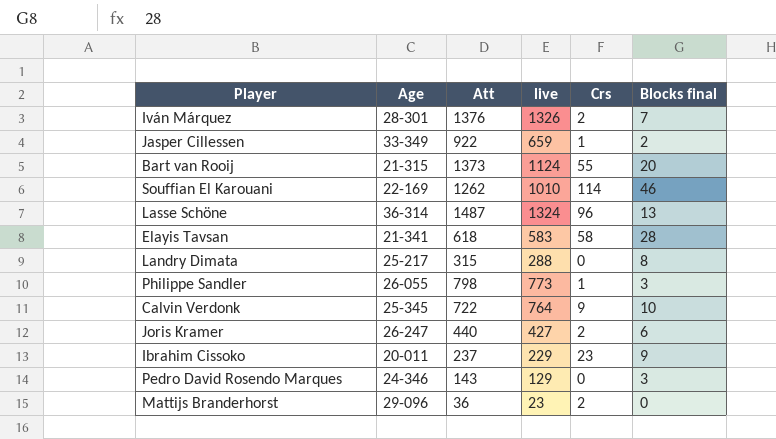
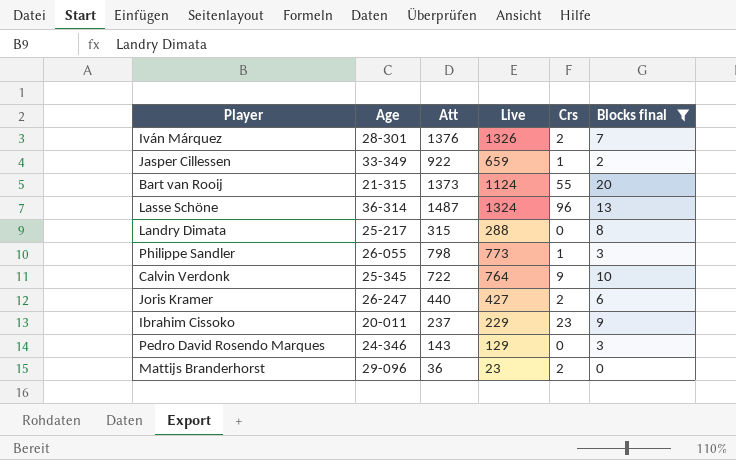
filter: none -> Blocks final <= 20
column name: live -> Live

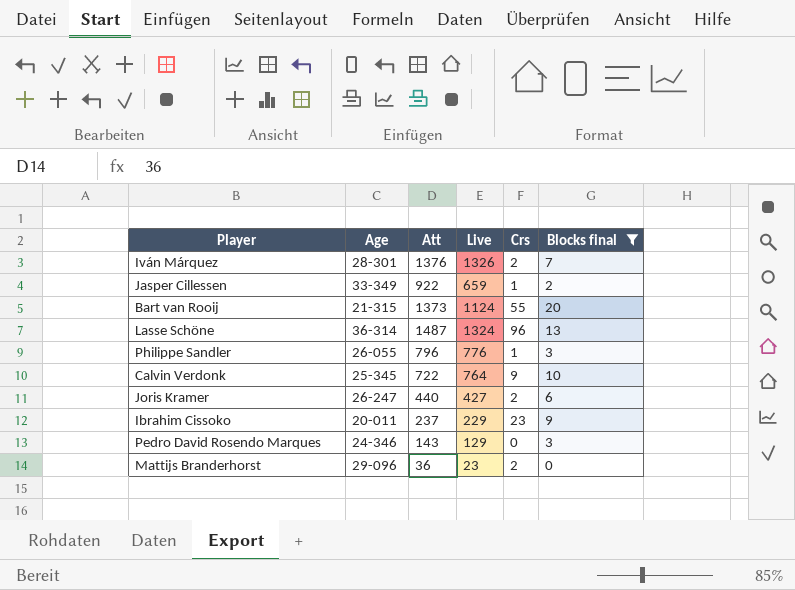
row Landry Dimata: 25-217 | 315 | 288 | 0 | 8 -> none
Philippe Sandler | Att: 798 -> 796
Philippe Sandler | Live: 773 -> 776

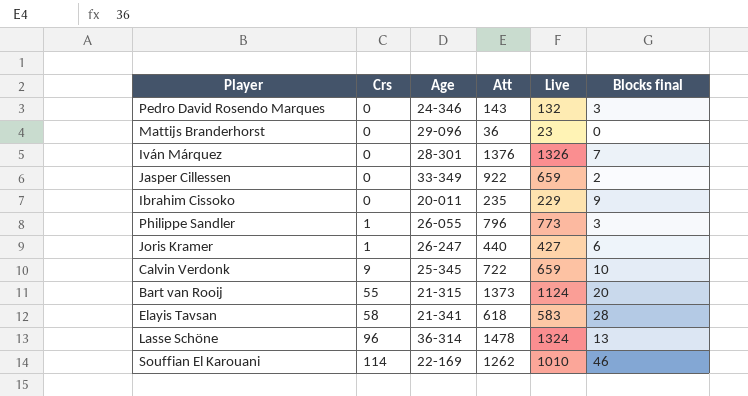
filter: Blocks final <= 20 -> none
row order: none -> Crs ascending
column Crs | position: 5 -> 2
Pedro David Rosendo Marques | Live: 129 -> 132
Mattijs Branderhorst | Crs: 2 -> 0
Iván Márquez | Crs: 2 -> 0
Jasper Cillessen | Crs: 1 -> 0
Ibrahim Cissoko | Crs: 23 -> 0
Ibrahim Cissoko | Att: 237 -> 235
Philippe Sandler | Live: 776 -> 773
Joris Kramer | Crs: 2 -> 1
Calvin Verdonk | Live: 764 -> 659
Lasse Schöne | Att: 1487 -> 1478

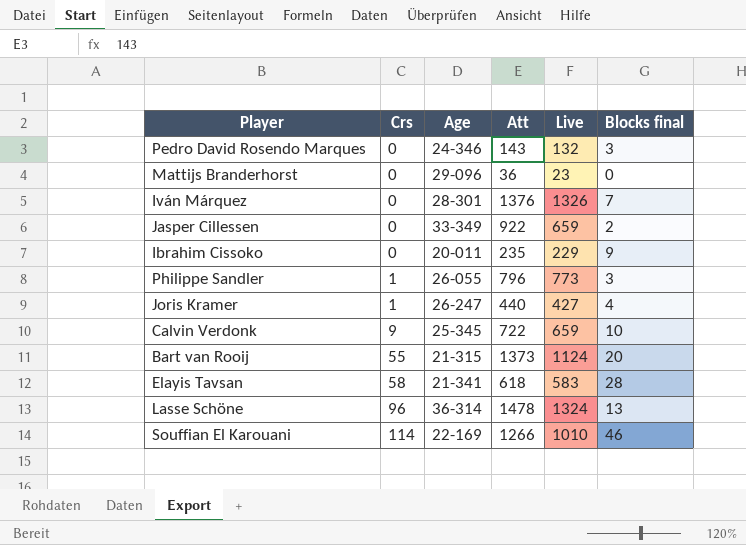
Joris Kramer | Blocks final: 6 -> 4
Souffian El Karouani | Att: 1262 -> 1266

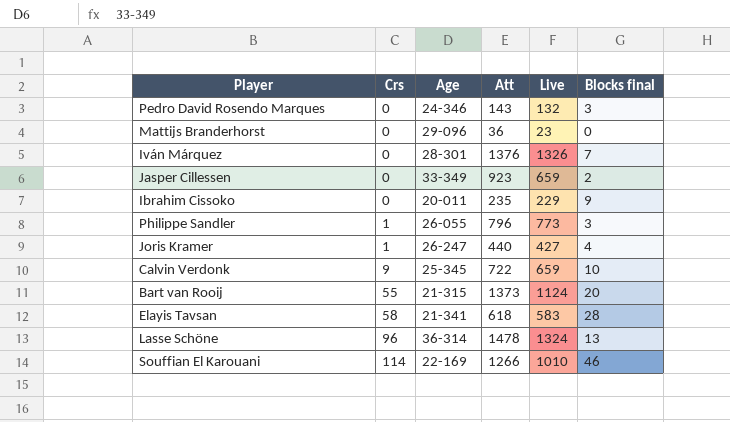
Jasper Cillessen | Att: 922 -> 923

